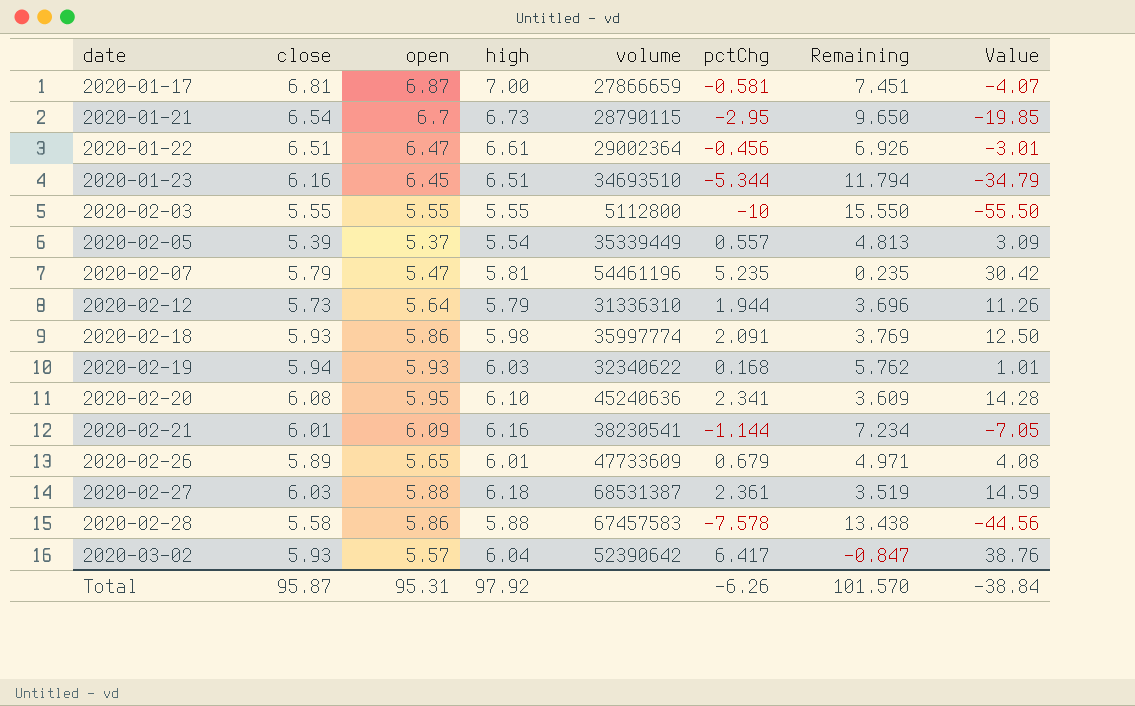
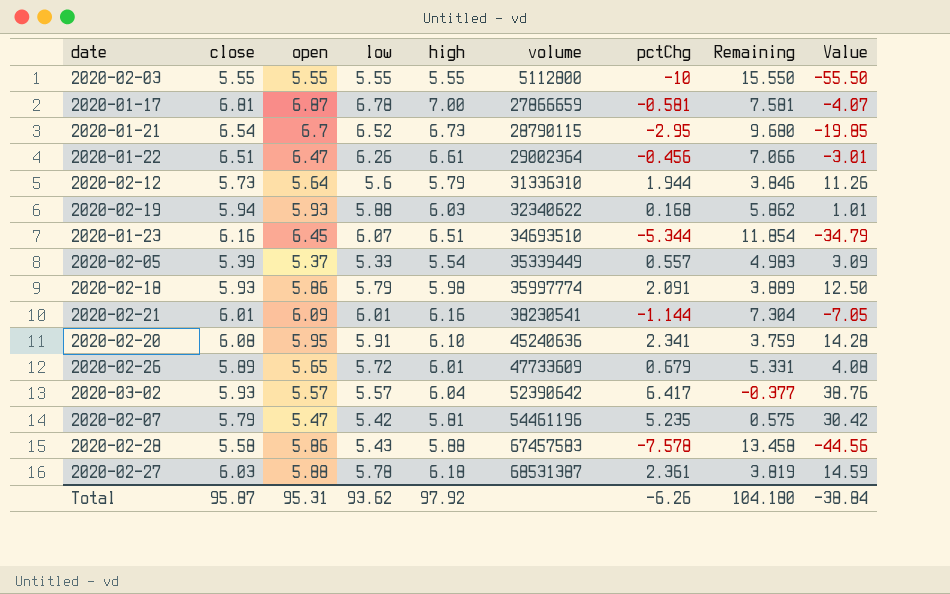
row order: date ascending -> volume ascending
column low | position: none -> 4
column Remaining | formula: [open] - [pctChg] -> [high] - [pctChg]
Total | Remaining: 101.570 -> 104.180

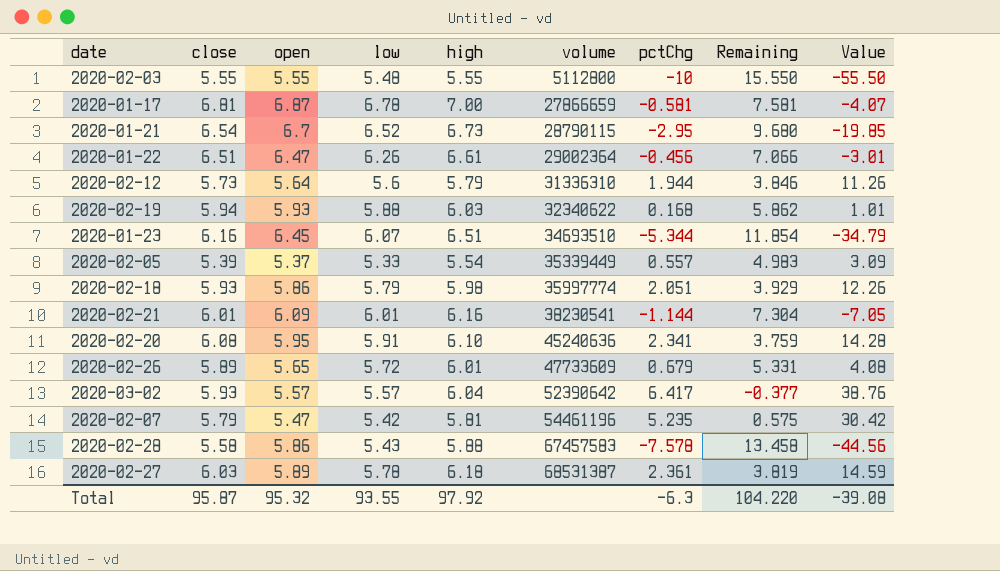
2020-02-03 | low: 5.55 -> 5.48
2020-02-18 | pctChg: 2.091 -> 2.051
2020-02-18 | Remaining: 3.889 -> 3.929
2020-02-18 | Value: 12.50 -> 12.26
2020-02-27 | open: 5.88 -> 5.89
Total | open: 95.31 -> 95.32
Total | low: 93.62 -> 93.55
Total | pctChg: -6.26 -> -6.3
Total | Remaining: 104.180 -> 104.220
Total | Value: -38.84 -> -39.08

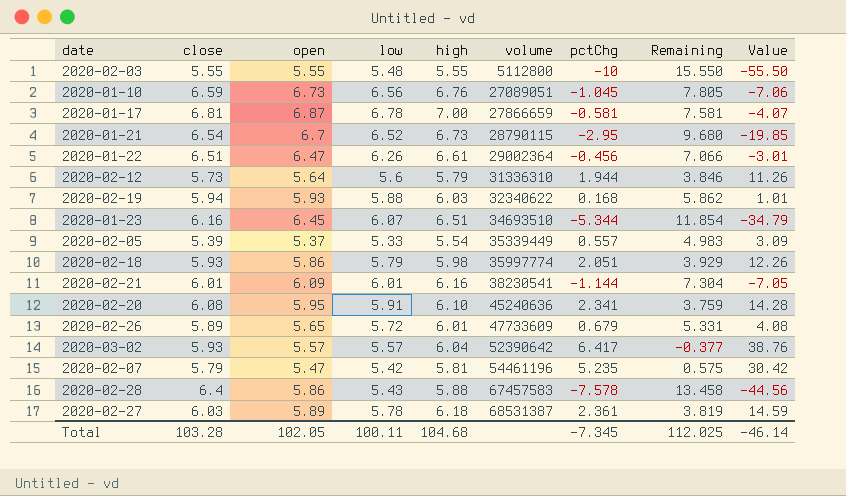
row 2020-01-10: none -> 6.59 | 6.73 | 6.56 | 6.76 | 27089051 | -1.045 | 7.805 | -7.06
2020-02-28 | close: 5.58 -> 6.4
Total | close: 95.87 -> 103.28
Total | open: 95.32 -> 102.05
Total | low: 93.55 -> 100.11
Total | high: 97.92 -> 104.68
Total | pctChg: -6.3 -> -7.345
Total | Remaining: 104.220 -> 112.025
Total | Value: -39.08 -> -46.14

